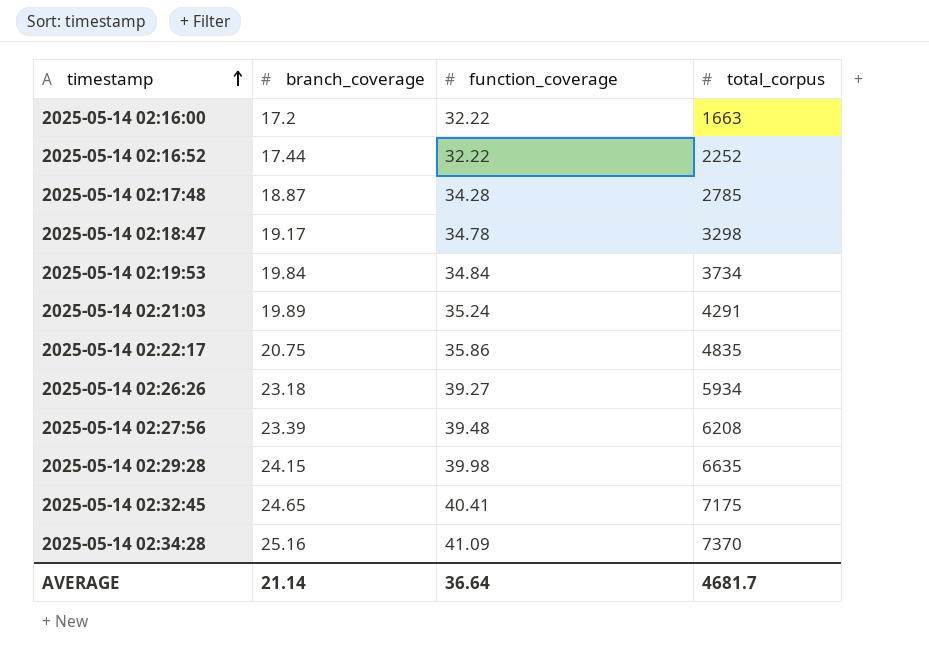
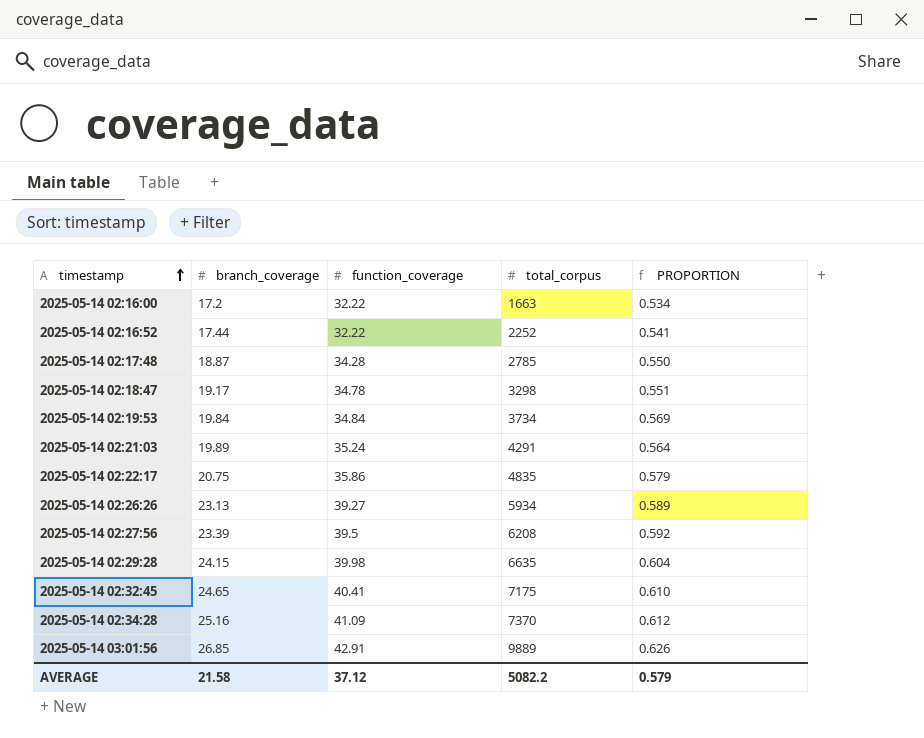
column PROPORTION | formula: none -> [branch_coverage] / [function_coverage]
2025-05-14 02:26:26 | branch_coverage: 23.18 -> 23.13
2025-05-14 02:27:56 | function_coverage: 39.48 -> 39.5
row 2025-05-14 03:01:56: none -> 26.85 | 42.91 | 9889 | 0.626
AVERAGE | branch_coverage: 21.14 -> 21.58
AVERAGE | function_coverage: 36.64 -> 37.12
AVERAGE | total_corpus: 4681.7 -> 5082.2

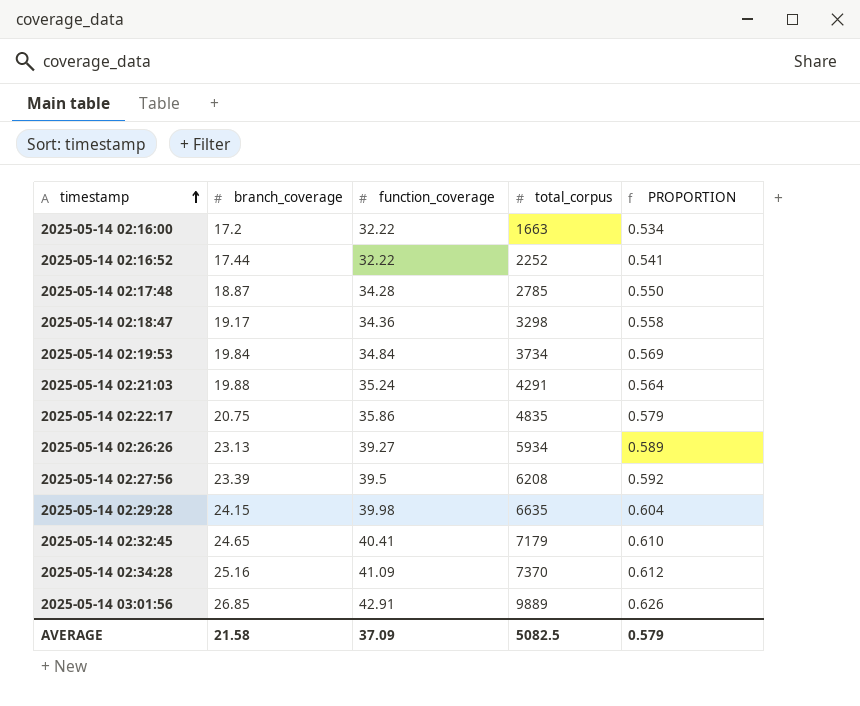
2025-05-14 02:18:47 | function_coverage: 34.78 -> 34.36
2025-05-14 02:18:47 | PROPORTION: 0.551 -> 0.558
2025-05-14 02:21:03 | branch_coverage: 19.89 -> 19.88
2025-05-14 02:32:45 | total_corpus: 7175 -> 7179
AVERAGE | function_coverage: 37.12 -> 37.09
AVERAGE | total_corpus: 5082.2 -> 5082.5

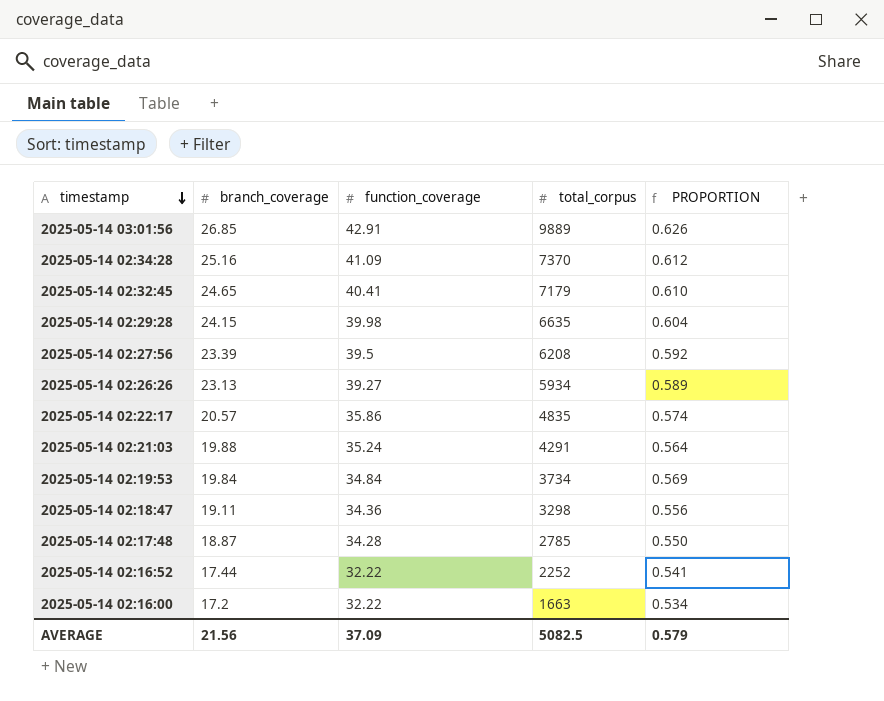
row order: timestamp ascending -> timestamp descending
2025-05-14 02:22:17 | branch_coverage: 20.75 -> 20.57
2025-05-14 02:22:17 | PROPORTION: 0.579 -> 0.574
2025-05-14 02:18:47 | branch_coverage: 19.17 -> 19.11
2025-05-14 02:18:47 | PROPORTION: 0.558 -> 0.556
AVERAGE | branch_coverage: 21.58 -> 21.56

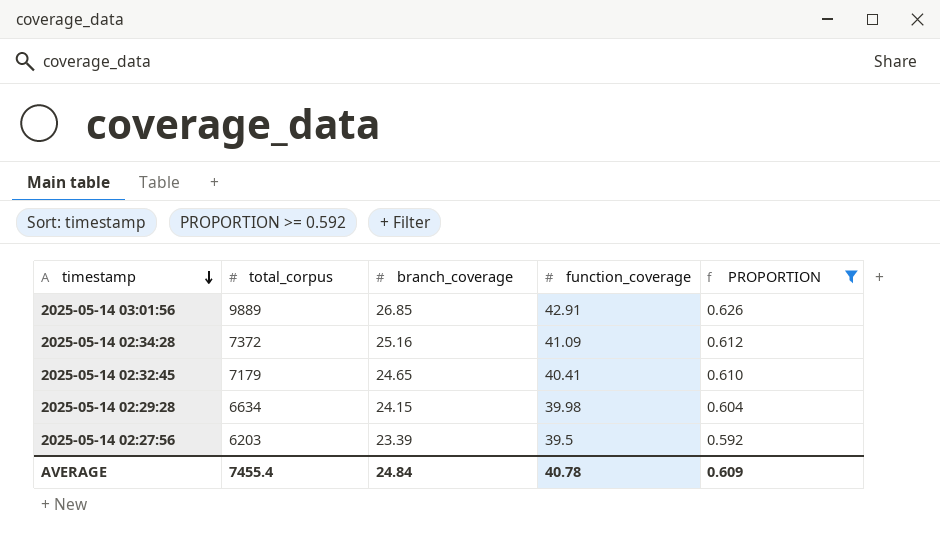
filter: none -> PROPORTION >= 0.592
column total_corpus | position: 4 -> 2
2025-05-14 02:34:28 | total_corpus: 7370 -> 7372
2025-05-14 02:29:28 | total_corpus: 6635 -> 6634
2025-05-14 02:27:56 | total_corpus: 6208 -> 6203
AVERAGE | total_corpus: 5082.5 -> 7455.4
AVERAGE | branch_coverage: 21.56 -> 24.84
AVERAGE | function_coverage: 37.09 -> 40.78
AVERAGE | PROPORTION: 0.579 -> 0.609

